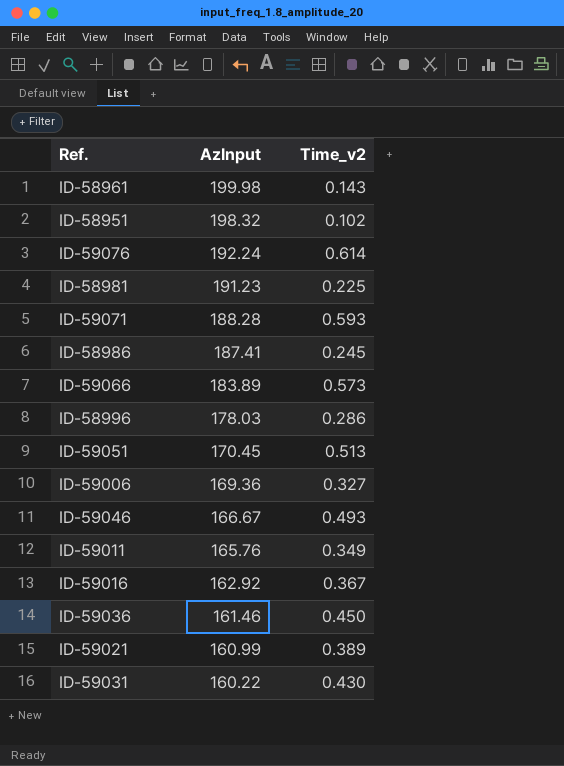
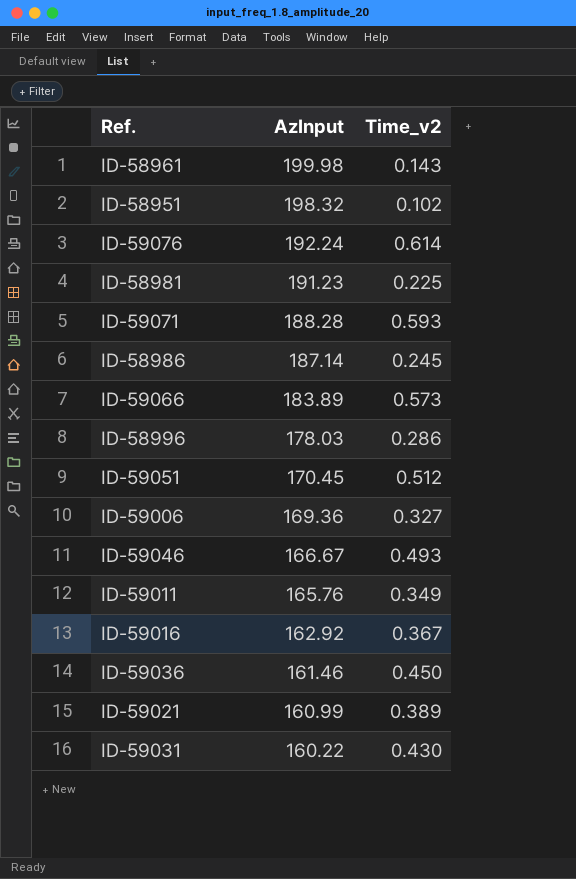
ID-58986 | AzInput: 187.41 -> 187.14
ID-59051 | Time_v2: 0.513 -> 0.512

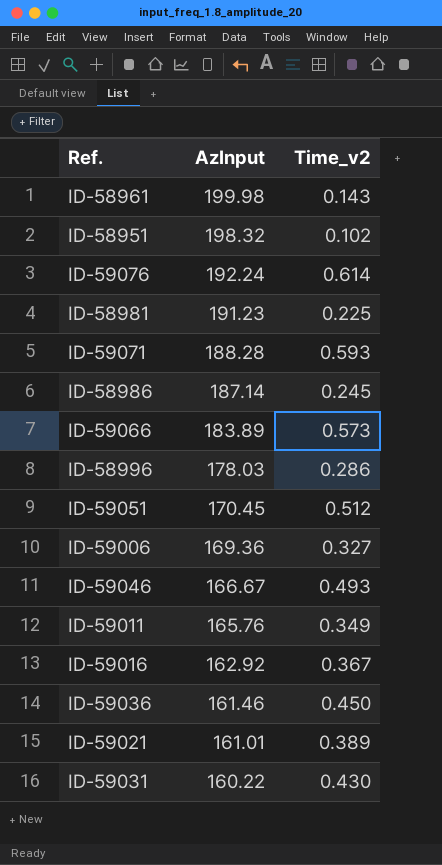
ID-59021 | AzInput: 160.99 -> 161.01

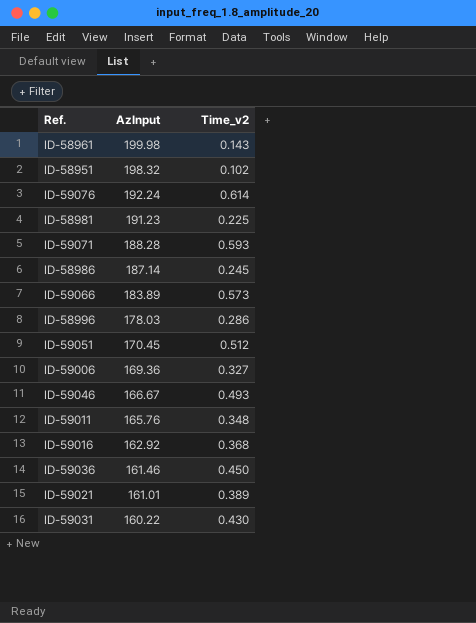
ID-59011 | Time_v2: 0.349 -> 0.348
ID-59016 | Time_v2: 0.367 -> 0.368

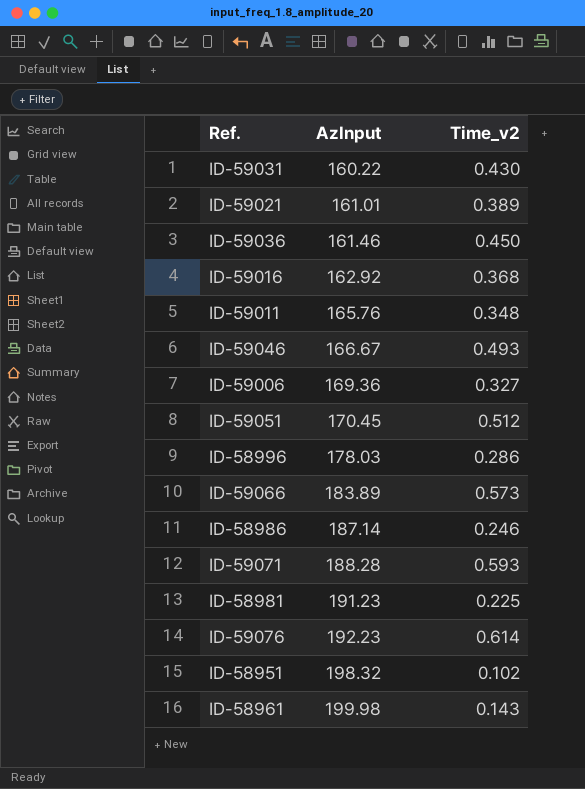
row order: AzInput descending -> AzInput ascending
ID-58986 | Time_v2: 0.245 -> 0.246
ID-59076 | AzInput: 192.24 -> 192.23

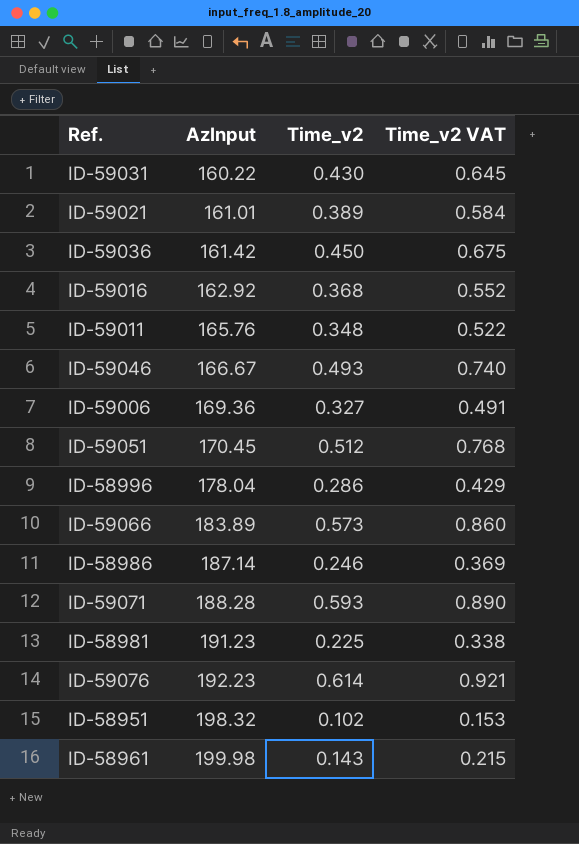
column Time_v2 VAT | formula: none -> [Time_v2] * 1.5
ID-59036 | AzInput: 161.46 -> 161.42
ID-58996 | AzInput: 178.03 -> 178.04

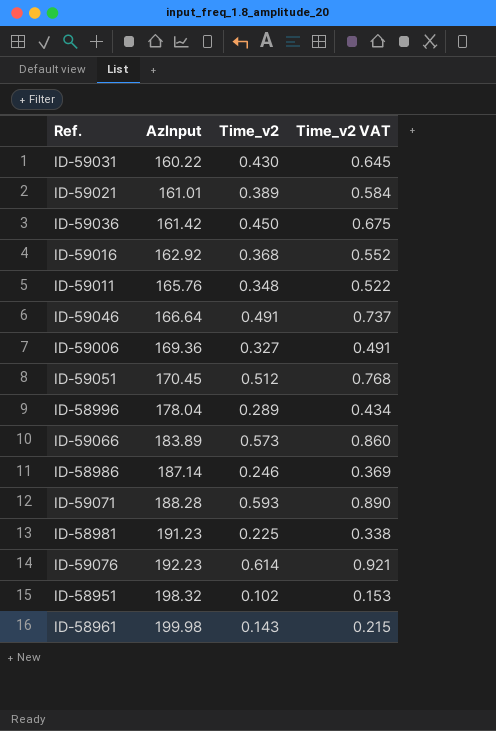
ID-59046 | AzInput: 166.67 -> 166.64
ID-59046 | Time_v2: 0.493 -> 0.491
ID-59046 | Time_v2 VAT: 0.740 -> 0.737
ID-58996 | Time_v2: 0.286 -> 0.289
ID-58996 | Time_v2 VAT: 0.429 -> 0.434

